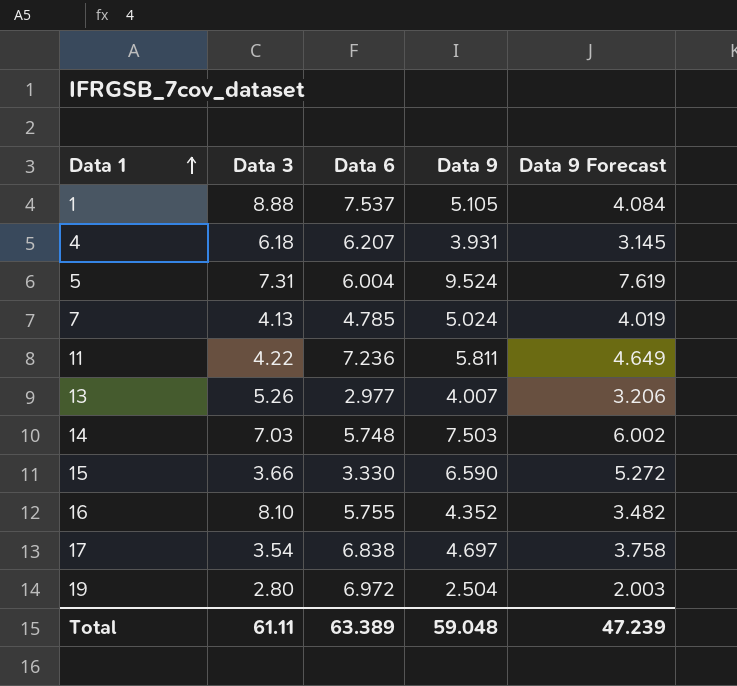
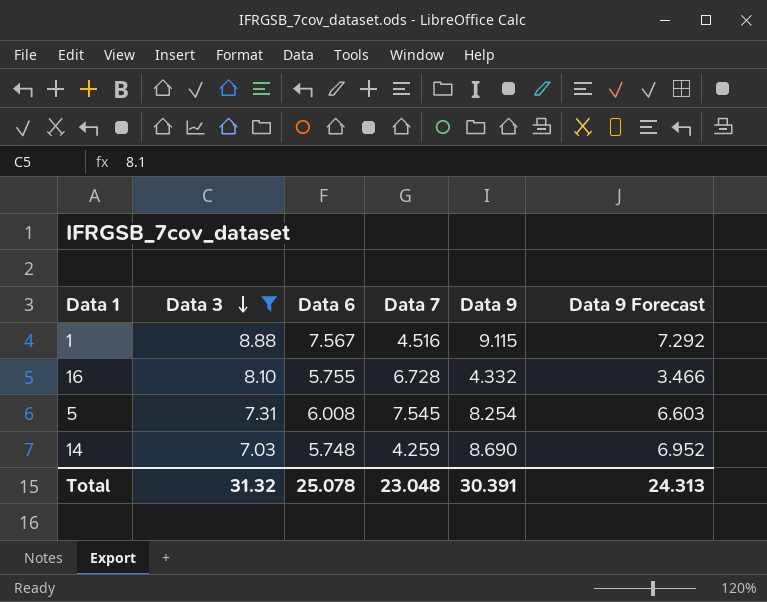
filter: none -> Data 3 >= 7.03
row order: Data 1 ascending -> Data 3 descending
column Data 7 | position: none -> 4
1 | Data 6: 7.537 -> 7.567
1 | Data 9: 5.105 -> 9.115
1 | Data 9 Forecast: 4.084 -> 7.292
16 | Data 9: 4.352 -> 4.332
16 | Data 9 Forecast: 3.482 -> 3.466
5 | Data 6: 6.004 -> 6.008
5 | Data 9: 9.524 -> 8.254
5 | Data 9 Forecast: 7.619 -> 6.603
14 | Data 9: 7.503 -> 8.690
14 | Data 9 Forecast: 6.002 -> 6.952
Total | Data 3: 61.11 -> 31.32
Total | Data 6: 63.389 -> 25.078
Total | Data 9: 59.048 -> 30.391
Total | Data 9 Forecast: 47.239 -> 24.313

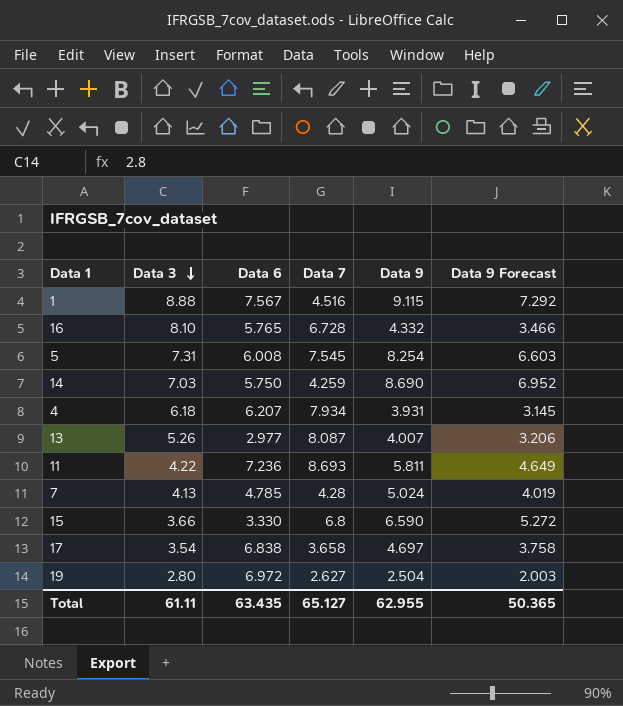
filter: Data 3 >= 7.03 -> none
16 | Data 6: 5.755 -> 5.765
14 | Data 6: 5.748 -> 5.750
Total | Data 3: 31.32 -> 61.11
Total | Data 6: 25.078 -> 63.435
Total | Data 7: 23.048 -> 65.127
Total | Data 9: 30.391 -> 62.955
Total | Data 9 Forecast: 24.313 -> 50.365

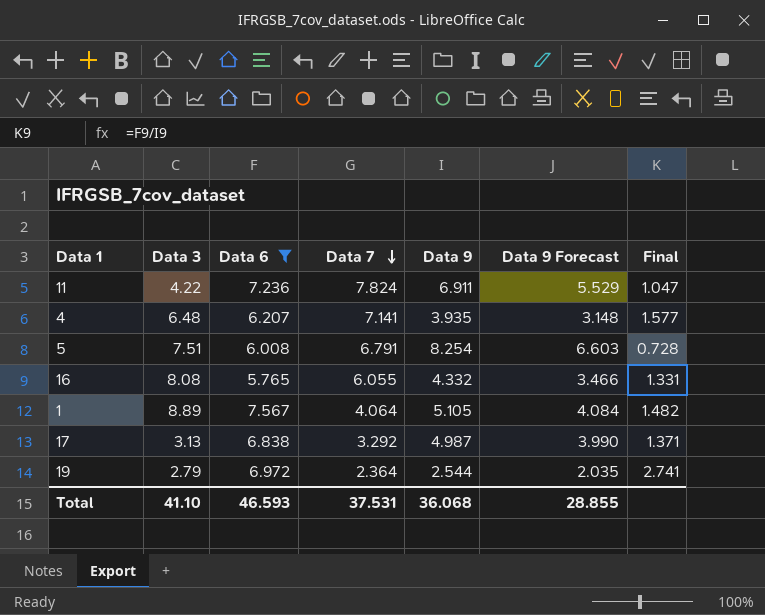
filter: none -> Data 6 >= 5.765
row order: Data 3 descending -> Data 7 descending
column Final | formula: none -> [Data 6] / [Data 9]
11 | Data 7: 8.693 -> 7.824
11 | Data 9: 5.811 -> 6.911
11 | Data 9 Forecast: 4.649 -> 5.529
4 | Data 3: 6.18 -> 6.48
4 | Data 7: 7.934 -> 7.141
4 | Data 9: 3.931 -> 3.935
4 | Data 9 Forecast: 3.145 -> 3.148
5 | Data 3: 7.31 -> 7.51
5 | Data 7: 7.545 -> 6.791
16 | Data 3: 8.10 -> 8.08
16 | Data 7: 6.728 -> 6.055
1 | Data 3: 8.88 -> 8.89
1 | Data 7: 4.516 -> 4.064
1 | Data 9: 9.115 -> 5.105
1 | Data 9 Forecast: 7.292 -> 4.084
17 | Data 3: 3.54 -> 3.13
17 | Data 7: 3.658 -> 3.292
17 | Data 9: 4.697 -> 4.987
17 | Data 9 Forecast: 3.758 -> 3.990
19 | Data 3: 2.80 -> 2.79
19 | Data 7: 2.627 -> 2.364
19 | Data 9: 2.504 -> 2.544
19 | Data 9 Forecast: 2.003 -> 2.035
Total | Data 3: 61.11 -> 41.10
Total | Data 6: 63.435 -> 46.593
Total | Data 7: 65.127 -> 37.531
Total | Data 9: 62.955 -> 36.068
Total | Data 9 Forecast: 50.365 -> 28.855

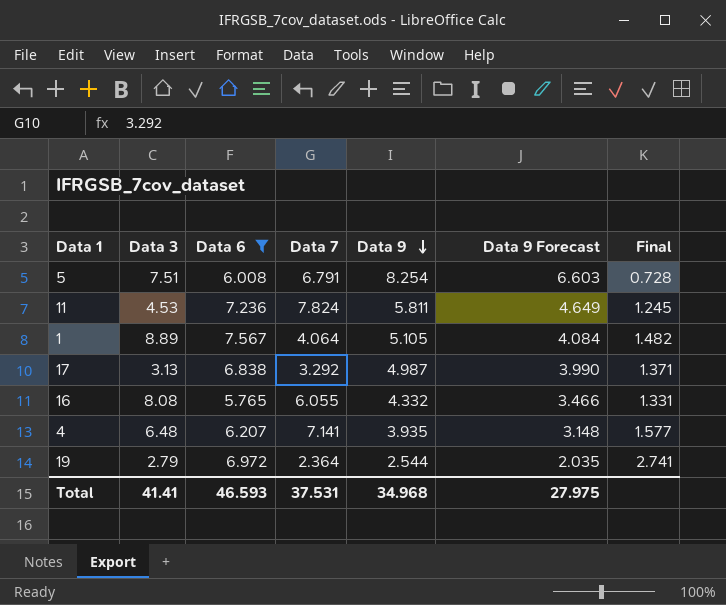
row order: Data 7 descending -> Data 9 descending
11 | Data 3: 4.22 -> 4.53
11 | Data 9: 6.911 -> 5.811
11 | Data 9 Forecast: 5.529 -> 4.649
11 | Final: 1.047 -> 1.245
Total | Data 3: 41.10 -> 41.41
Total | Data 9: 36.068 -> 34.968
Total | Data 9 Forecast: 28.855 -> 27.975

